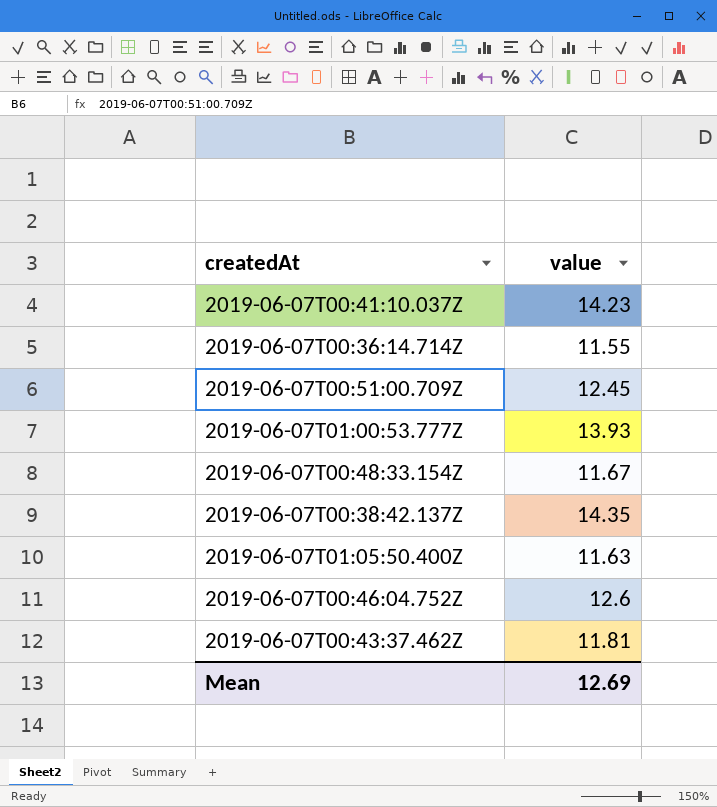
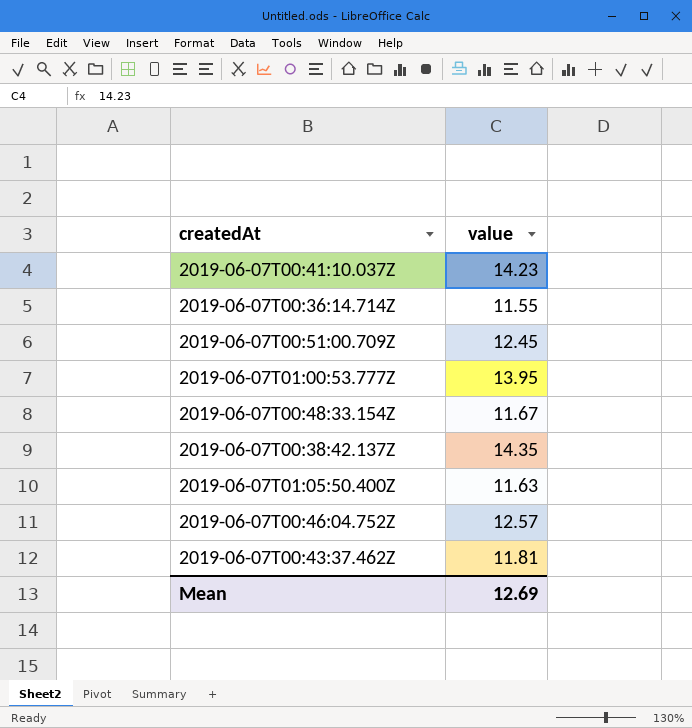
2019-06-07T01:00:53.777Z | value: 13.93 -> 13.95
2019-06-07T00:46:04.752Z | value: 12.6 -> 12.57

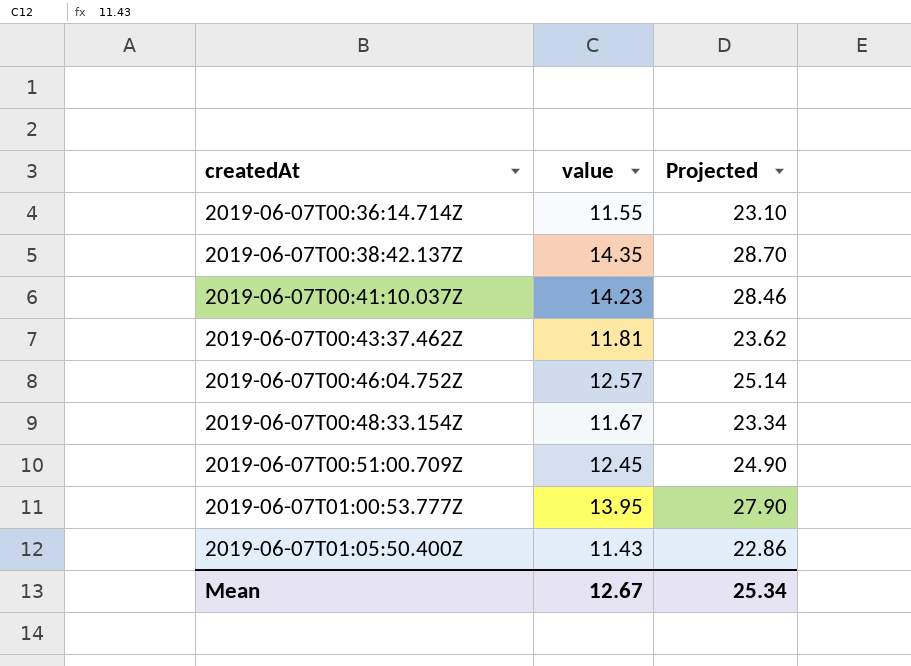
row order: none -> createdAt ascending
column Projected | formula: none -> [value] * 2
2019-06-07T01:05:50.400Z | value: 11.63 -> 11.43
Mean | value: 12.69 -> 12.67

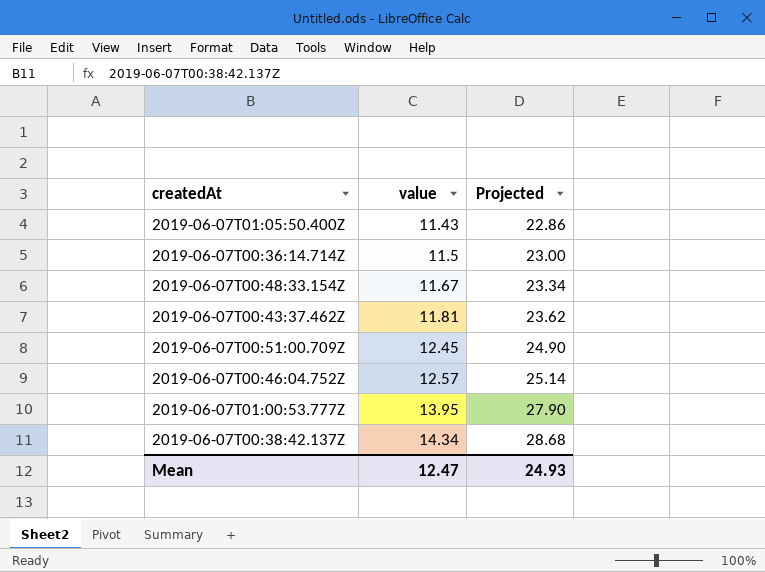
row order: createdAt ascending -> value ascending
row 2019-06-07T00:41:10.037Z: 14.23 | 28.46 -> none
2019-06-07T00:36:14.714Z | value: 11.55 -> 11.5
2019-06-07T00:36:14.714Z | Projected: 23.10 -> 23.00
2019-06-07T00:38:42.137Z | value: 14.35 -> 14.34
2019-06-07T00:38:42.137Z | Projected: 28.70 -> 28.68
Mean | value: 12.67 -> 12.47
Mean | Projected: 25.34 -> 24.93

